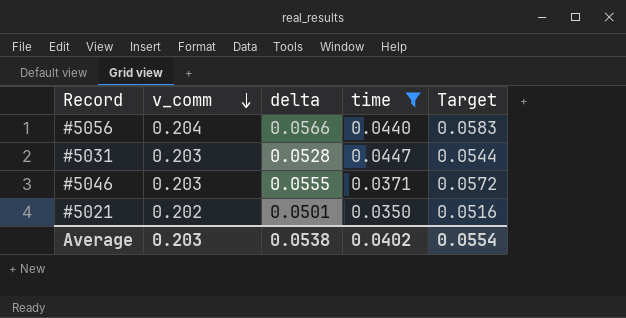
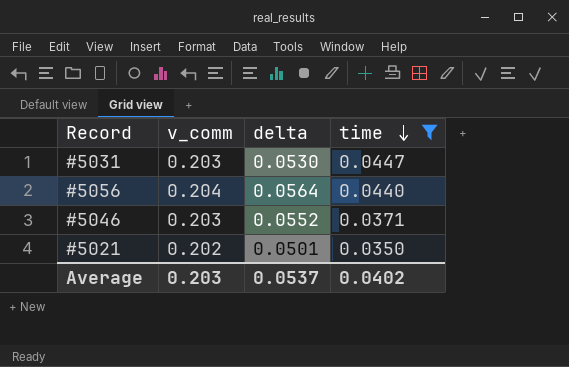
row order: v_comm descending -> time descending
column Target | formula: [delta] * 1.03 -> none
#5031 | delta: 0.0528 -> 0.0530
#5056 | delta: 0.0566 -> 0.0564
#5046 | delta: 0.0555 -> 0.0552
Average | delta: 0.0538 -> 0.0537

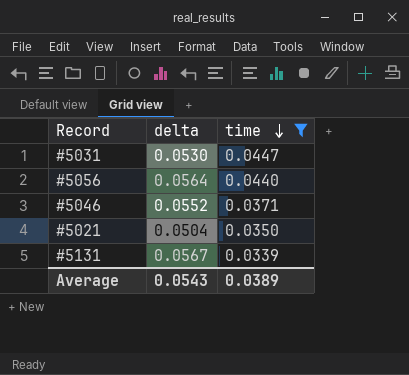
column v_comm | position: 2 -> none
#5021 | delta: 0.0501 -> 0.0504
row #5131: none -> 0.0567 | 0.0339
Average | delta: 0.0537 -> 0.0543
Average | time: 0.0402 -> 0.0389

